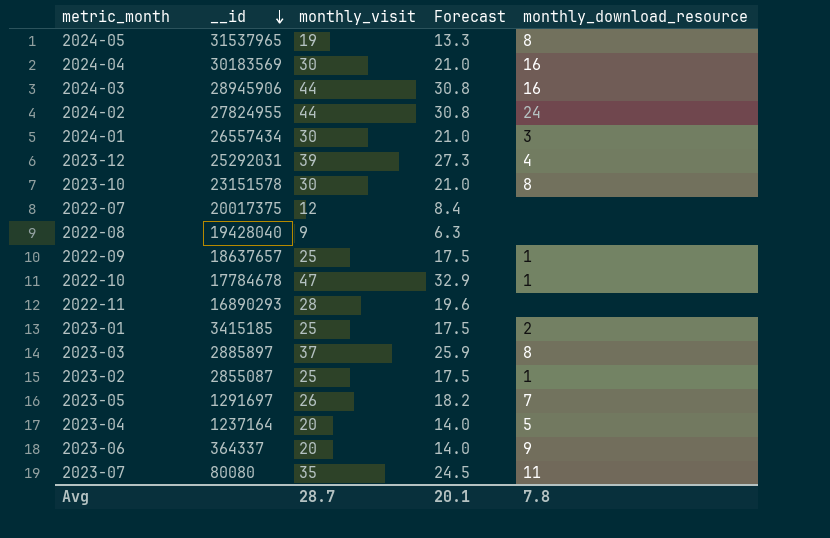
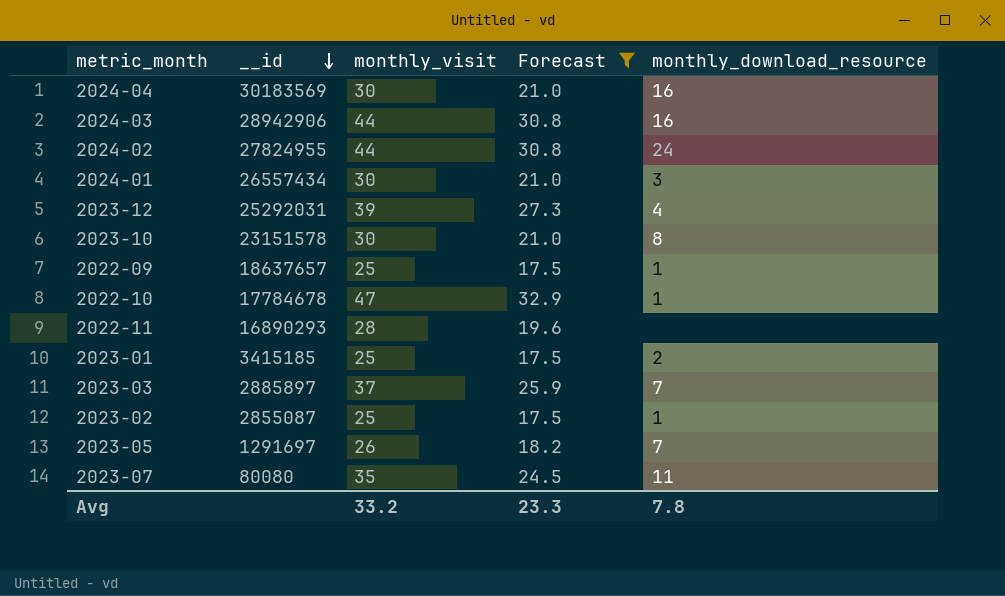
filter: none -> Forecast >= 17.5
2024-03 | __id: 28945906 -> 28942906
2023-03 | monthly_download_resource: 8 -> 7
Avg | monthly_visit: 28.7 -> 33.2
Avg | Forecast: 20.1 -> 23.3

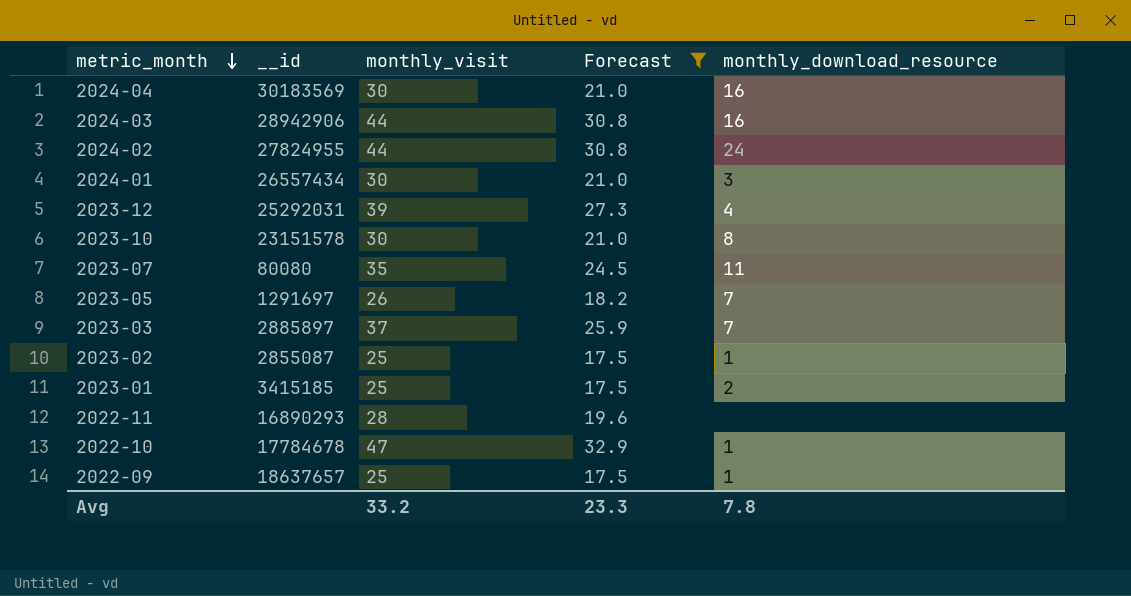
row order: __id descending -> metric_month descending

